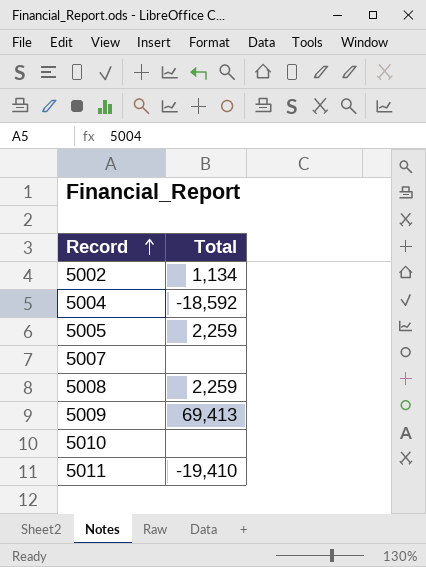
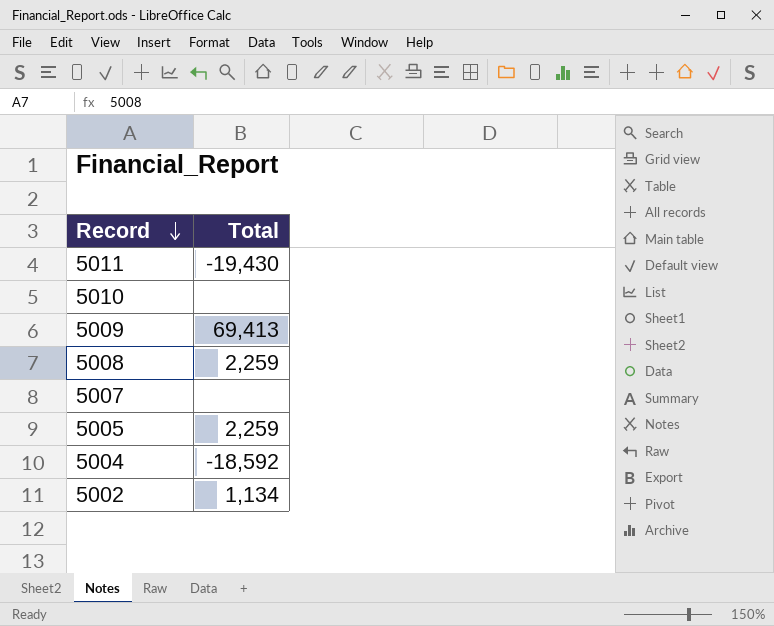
row order: Record ascending -> Record descending
5011 | Total: -19,410 -> -19,430

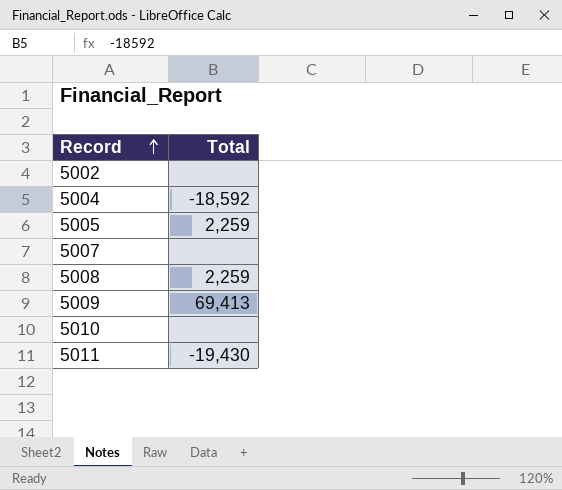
row order: Record descending -> Record ascending
5002 | Total: 1,134 -> none

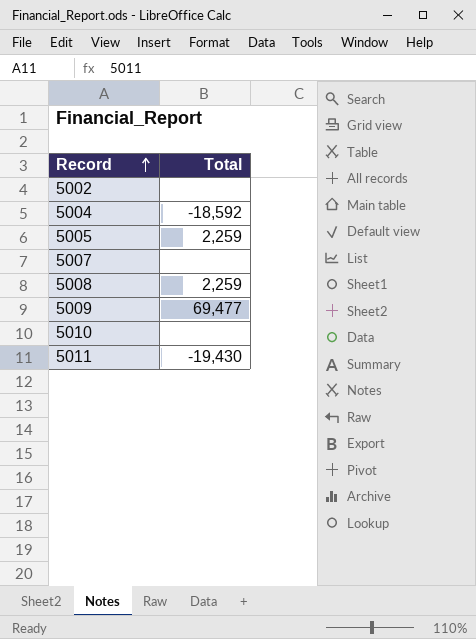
5009 | Total: 69,413 -> 69,477

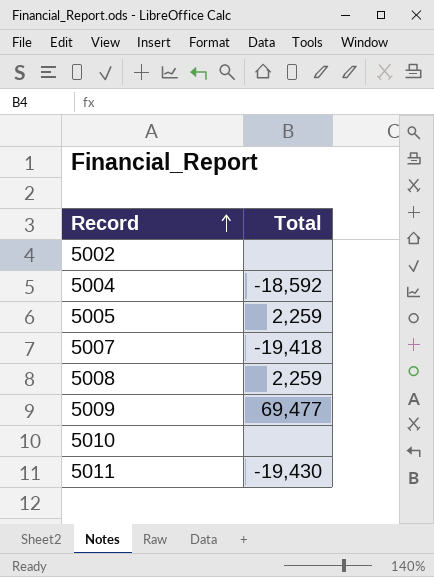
5007 | Total: none -> -19,418

